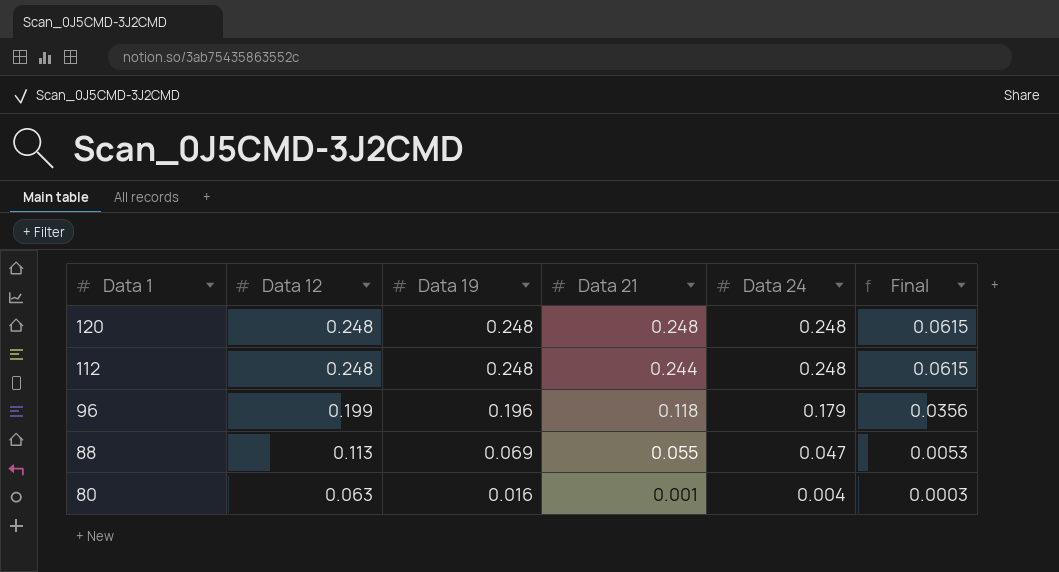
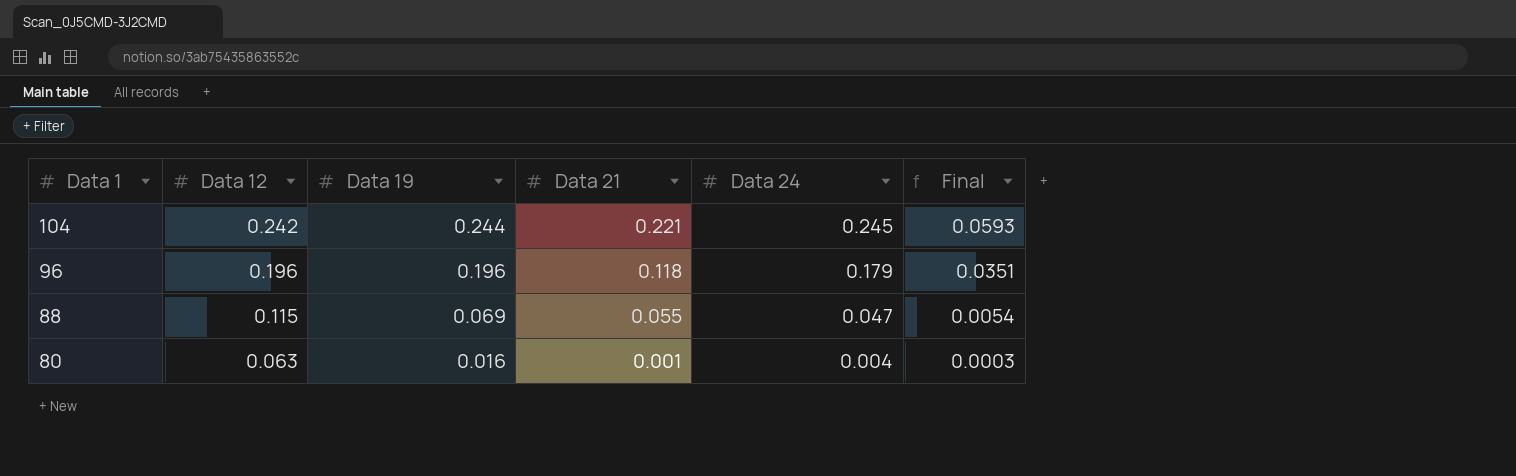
row 120: 0.248 | 0.248 | 0.248 | 0.248 | 0.0615 -> none
row 112: 0.248 | 0.248 | 0.244 | 0.248 | 0.0615 -> none
row 104: none -> 0.242 | 0.244 | 0.221 | 0.245 | 0.0593
96 | Data 12: 0.199 -> 0.196
96 | Final: 0.0356 -> 0.0351
88 | Data 12: 0.113 -> 0.115
88 | Final: 0.0053 -> 0.0054

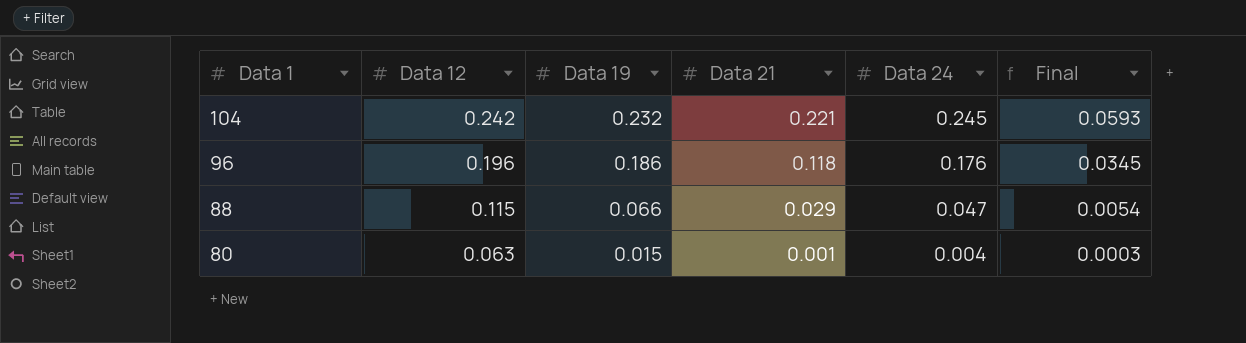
104 | Data 19: 0.244 -> 0.232
96 | Data 19: 0.196 -> 0.186
96 | Data 24: 0.179 -> 0.176
96 | Final: 0.0351 -> 0.0345
88 | Data 19: 0.069 -> 0.066
88 | Data 21: 0.055 -> 0.029
80 | Data 19: 0.016 -> 0.015

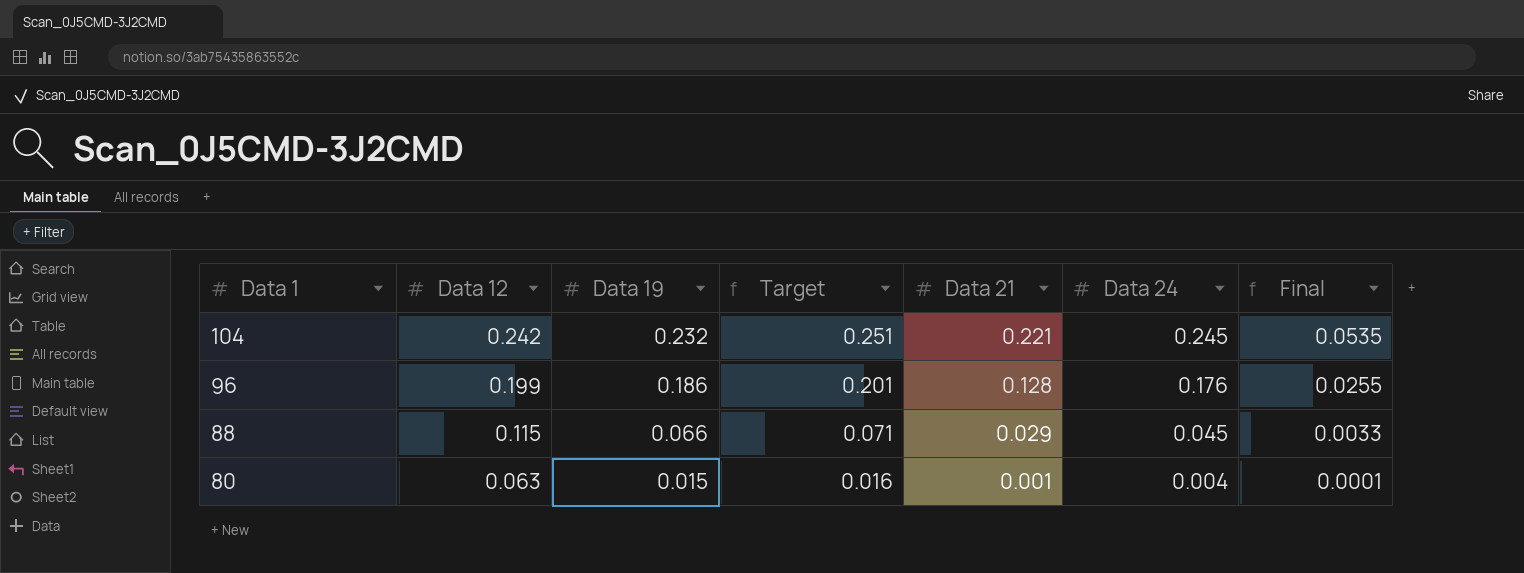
column Target | formula: none -> [Data 19] * 1.08
column Final | formula: [Data 12] * [Data 24] -> [Data 12] * [Data 21]
96 | Data 12: 0.196 -> 0.199
96 | Data 21: 0.118 -> 0.128
88 | Data 24: 0.047 -> 0.045

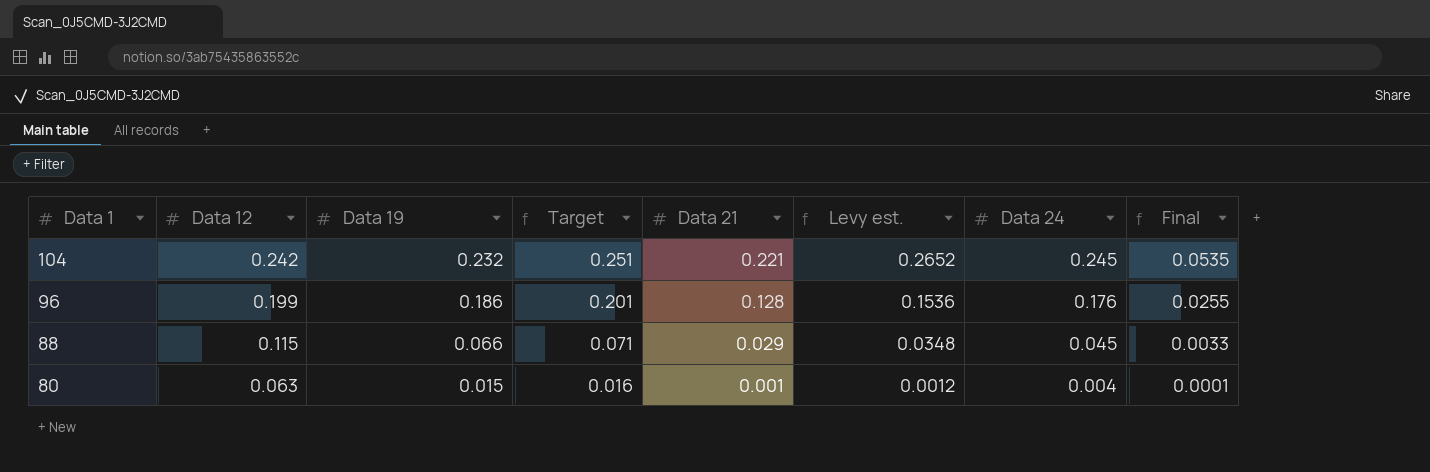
column Levy est. | formula: none -> [Data 21] * 1.2

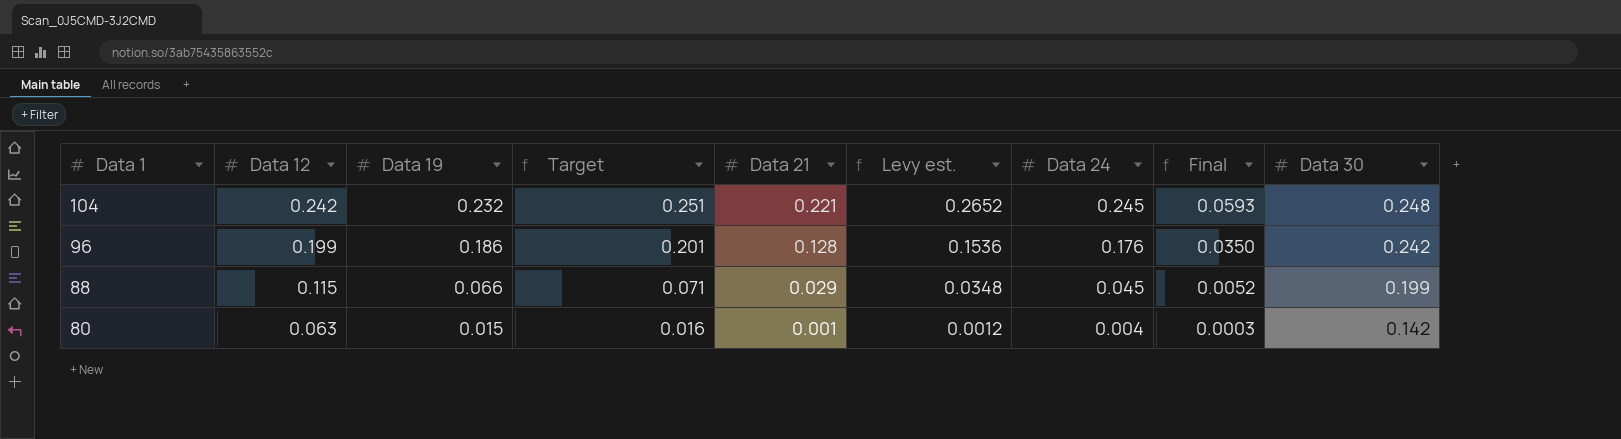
column Final | formula: [Data 12] * [Data 21] -> [Data 12] * [Data 24]
column Data 30 | position: none -> 9

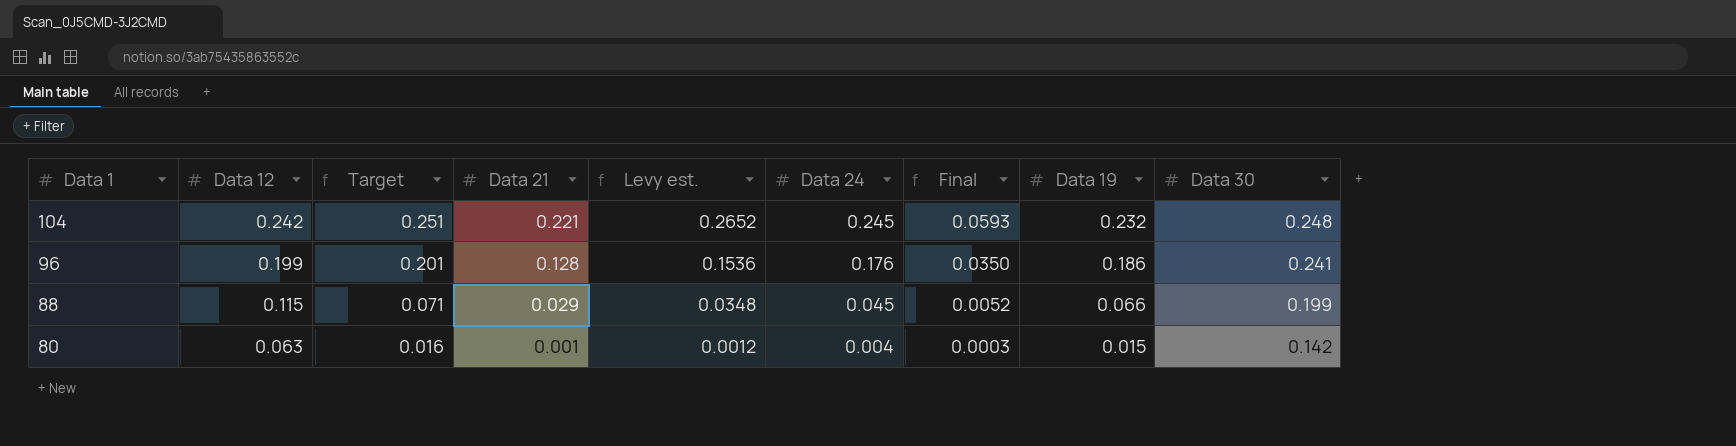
column Data 19 | position: 3 -> 8
96 | Data 30: 0.242 -> 0.241

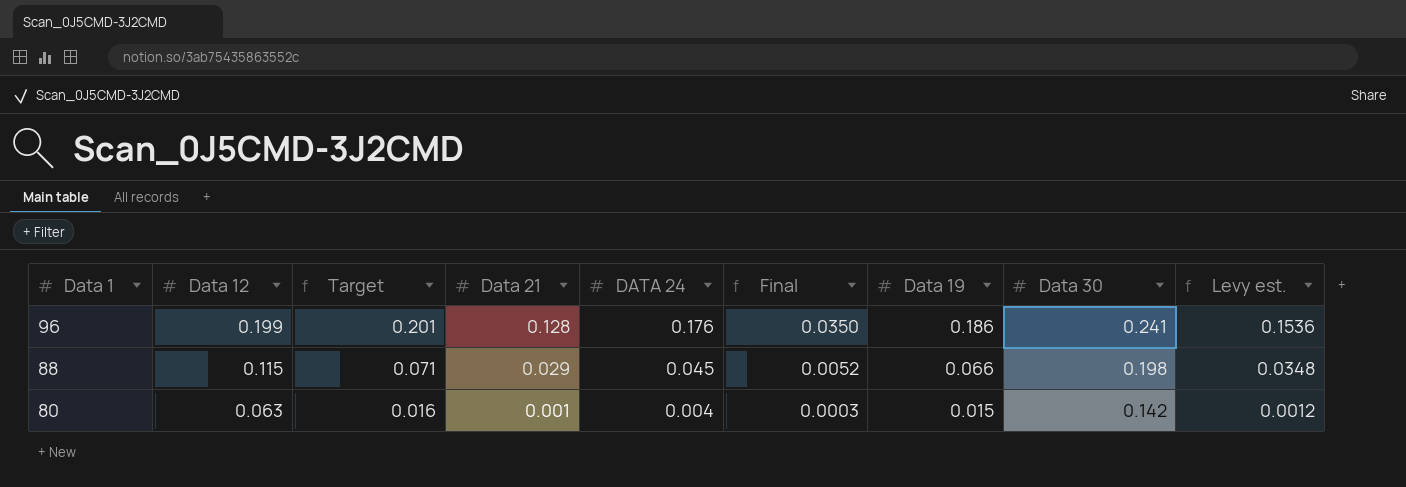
column name: Data 24 -> DATA 24
column Levy est. | position: 5 -> 9
row 104: 0.242 | 0.251 | 0.221 | 0.2652 | 0.245 | 0.0593 | 0.232 | 0.248 -> none
88 | Data 30: 0.199 -> 0.198

